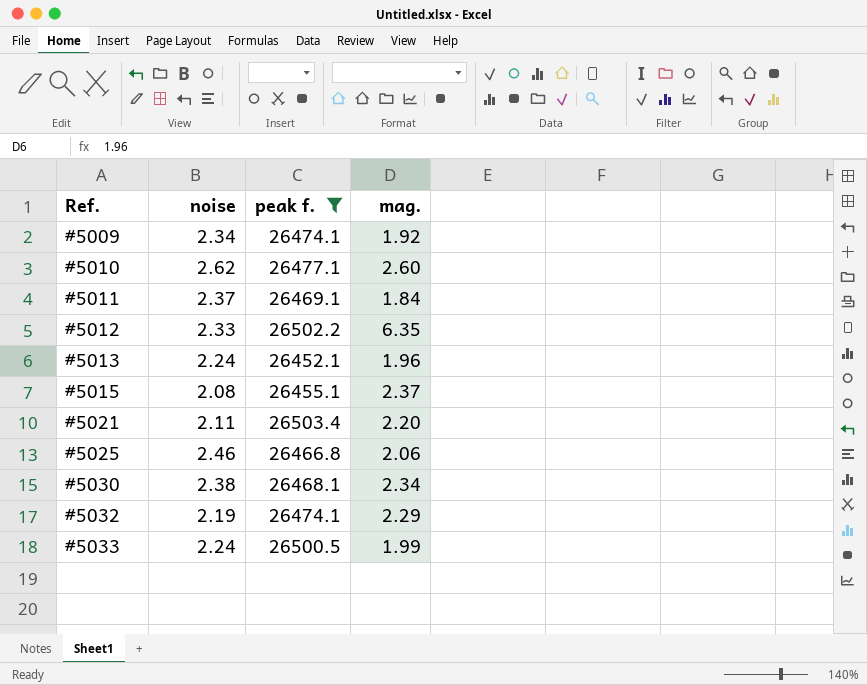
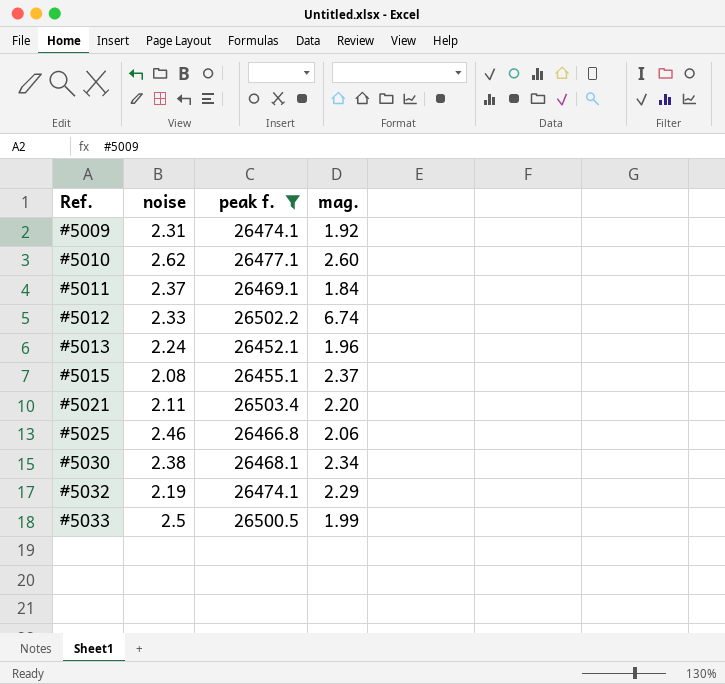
#5009 | noise: 2.34 -> 2.31
#5012 | mag.: 6.35 -> 6.74
#5033 | noise: 2.24 -> 2.5

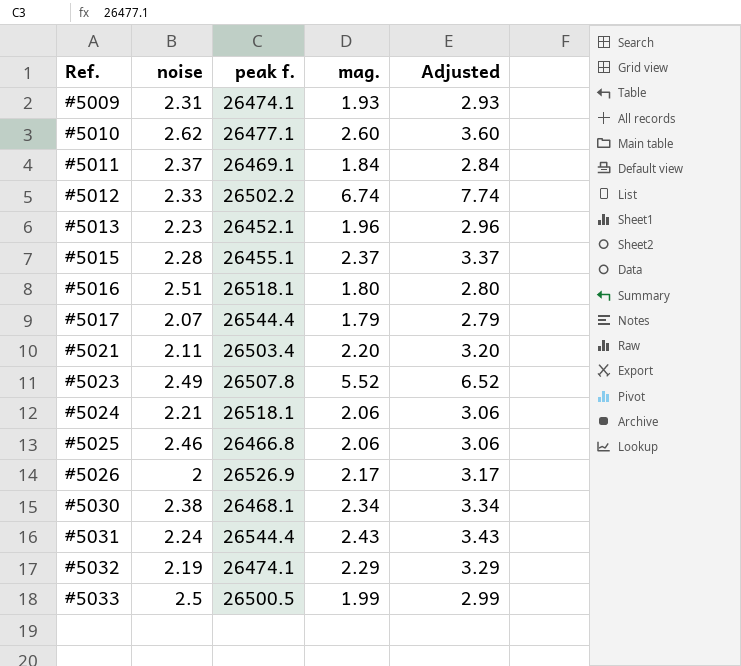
filter: peak f. <= 26503.4 -> none
column Adjusted | formula: none -> [mag.] + 1
#5009 | mag.: 1.92 -> 1.93
#5013 | noise: 2.24 -> 2.23
#5015 | noise: 2.08 -> 2.28

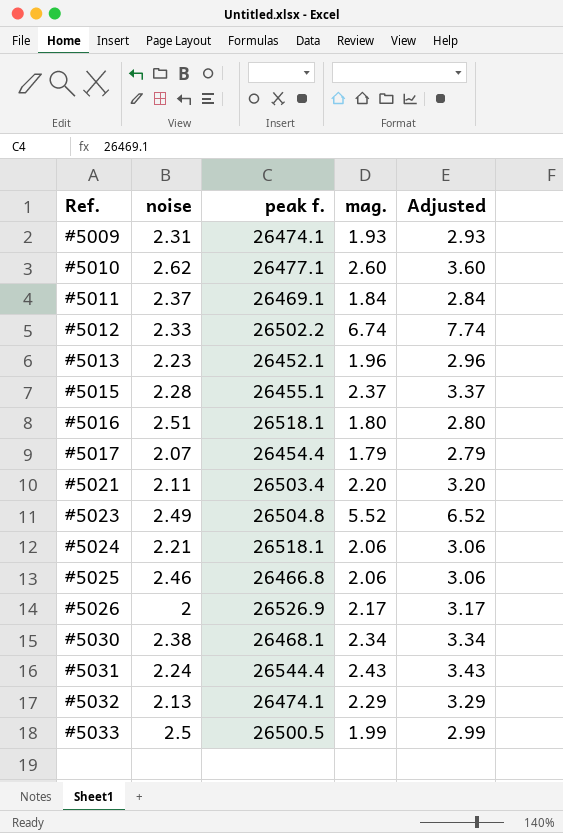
#5017 | peak f.: 26544.4 -> 26454.4
#5023 | peak f.: 26507.8 -> 26504.8
#5032 | noise: 2.19 -> 2.13

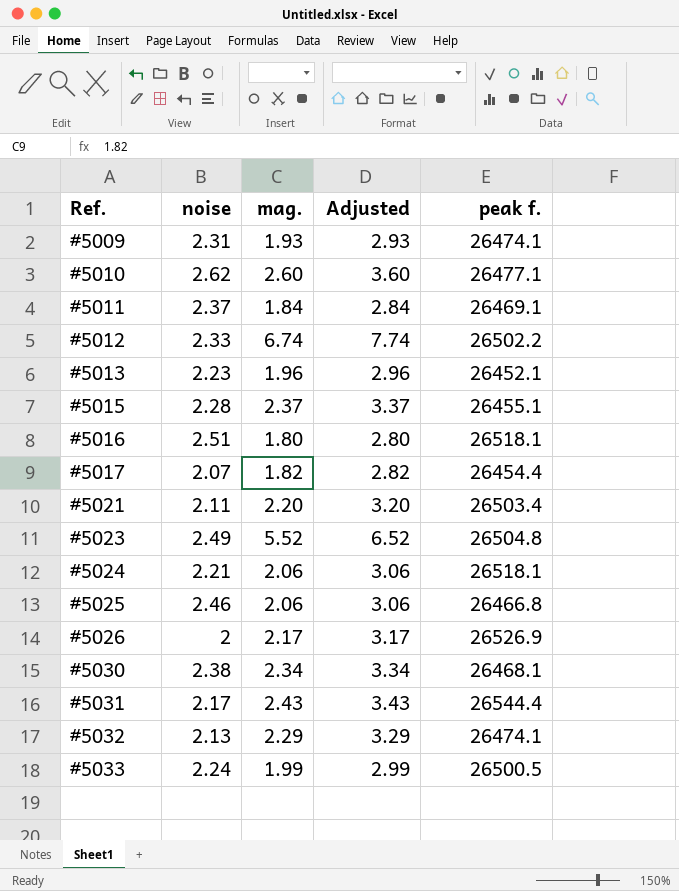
column peak f. | position: 3 -> 5
#5017 | mag.: 1.79 -> 1.82
#5017 | Adjusted: 2.79 -> 2.82
#5031 | noise: 2.24 -> 2.17
#5033 | noise: 2.5 -> 2.24

